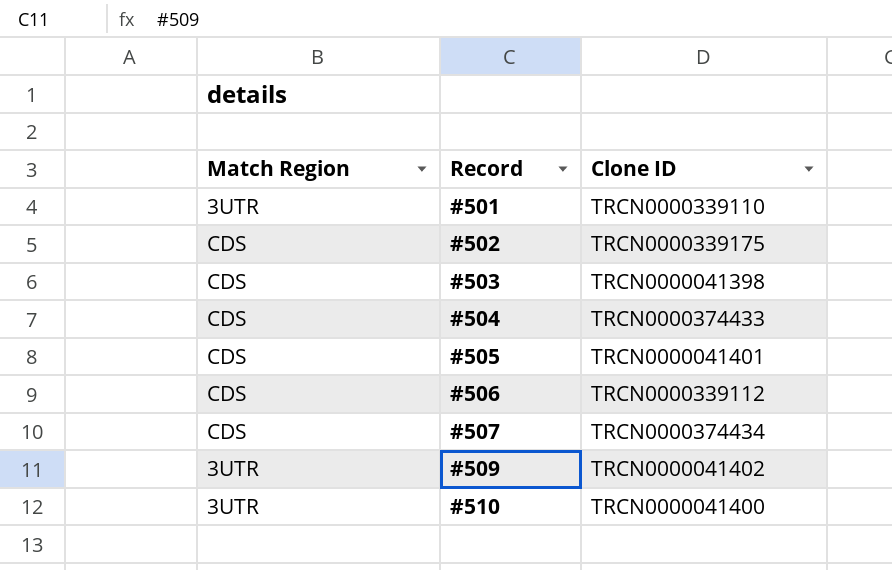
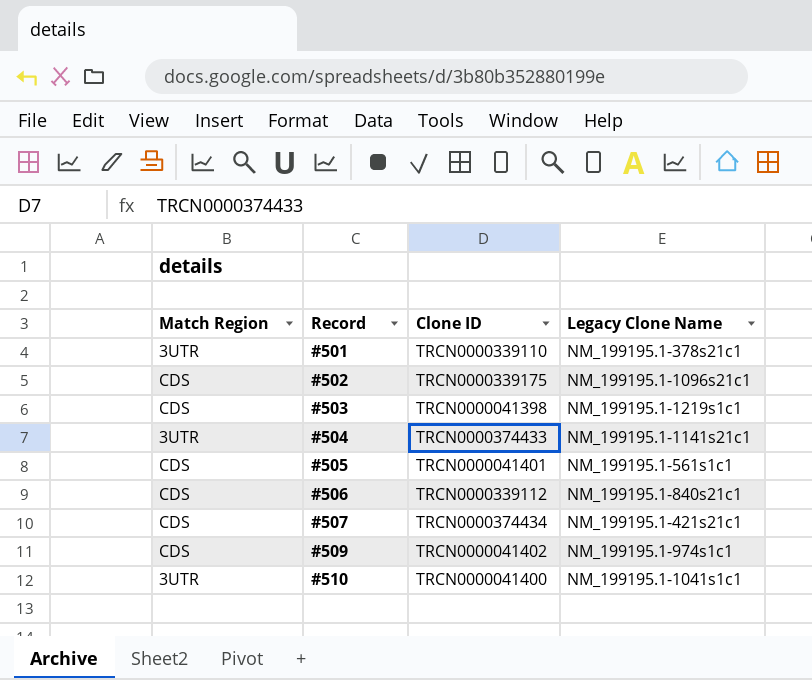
column Legacy Clone Name | position: none -> 4
#504 | Match Region: CDS -> 3UTR
#509 | Match Region: 3UTR -> CDS

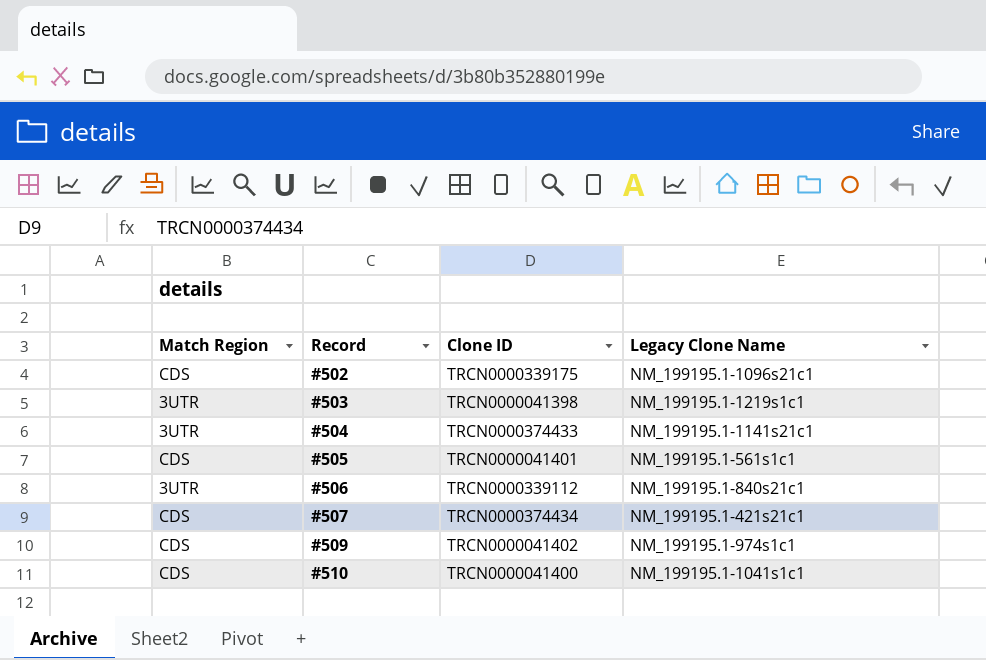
row #501: 3UTR | TRCN0000339110 | NM_199195.1-378s21c1 -> none
#503 | Match Region: CDS -> 3UTR
#506 | Match Region: CDS -> 3UTR
#510 | Match Region: 3UTR -> CDS

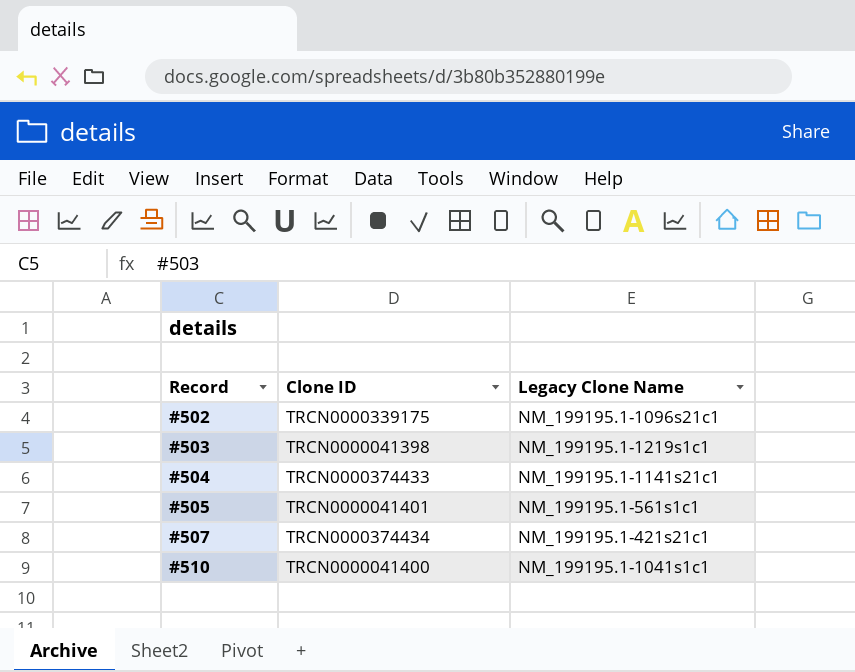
column Match Region | position: 1 -> none
row #506: 3UTR | TRCN0000339112 | NM_199195.1-840s21c1 -> none
row #509: CDS | TRCN0000041402 | NM_199195.1-974s1c1 -> none

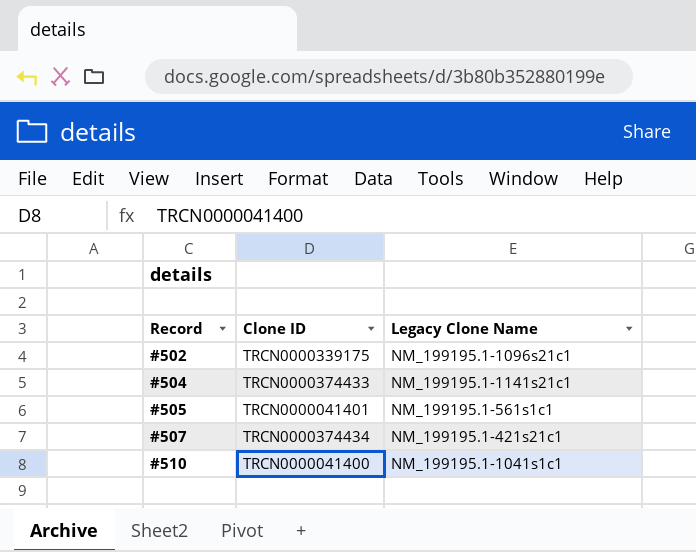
row #503: TRCN0000041398 | NM_199195.1-1219s1c1 -> none

